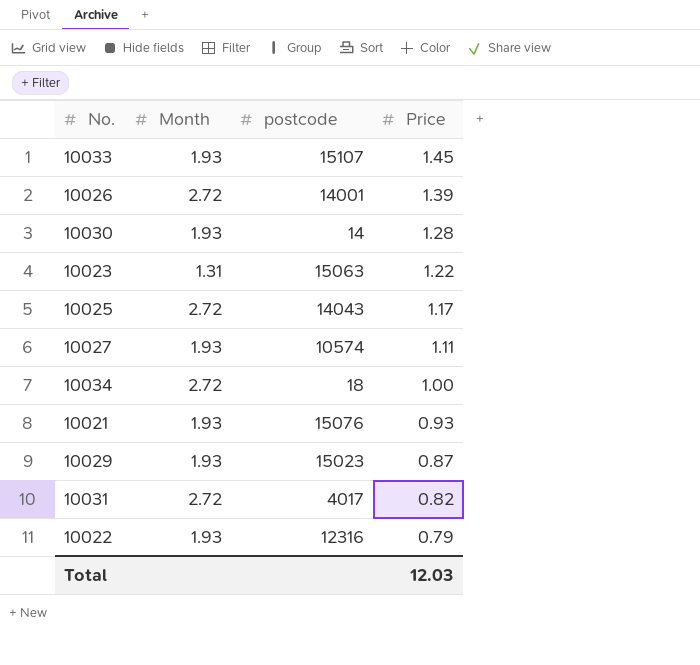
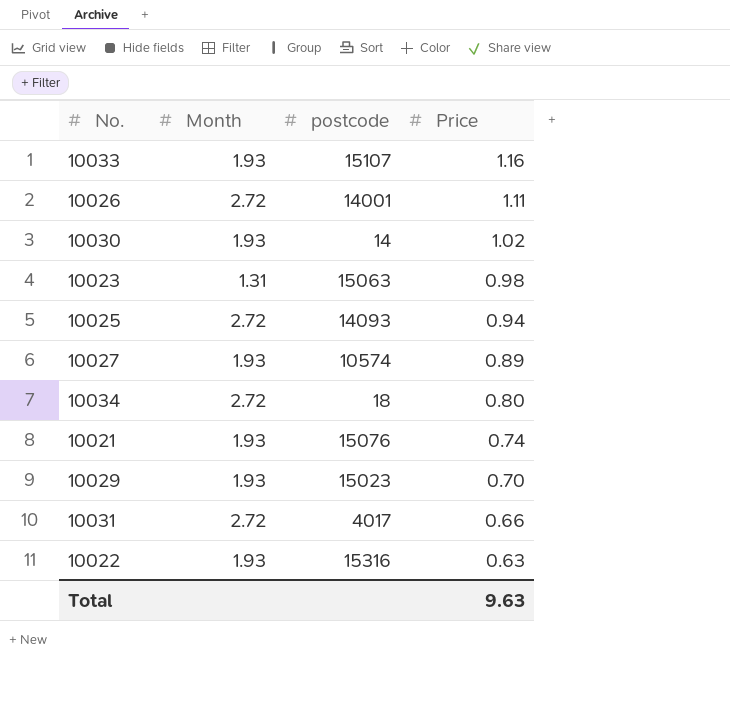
10033 | Price: 1.45 -> 1.16
10026 | Price: 1.39 -> 1.11
10030 | Price: 1.28 -> 1.02
10023 | Price: 1.22 -> 0.98
10025 | postcode: 14043 -> 14093
10025 | Price: 1.17 -> 0.94
10027 | Price: 1.11 -> 0.89
10034 | Price: 1.00 -> 0.80
10021 | Price: 0.93 -> 0.74
10029 | Price: 0.87 -> 0.70
10031 | Price: 0.82 -> 0.66
10022 | postcode: 12316 -> 15316
10022 | Price: 0.79 -> 0.63
Total | Price: 12.03 -> 9.63

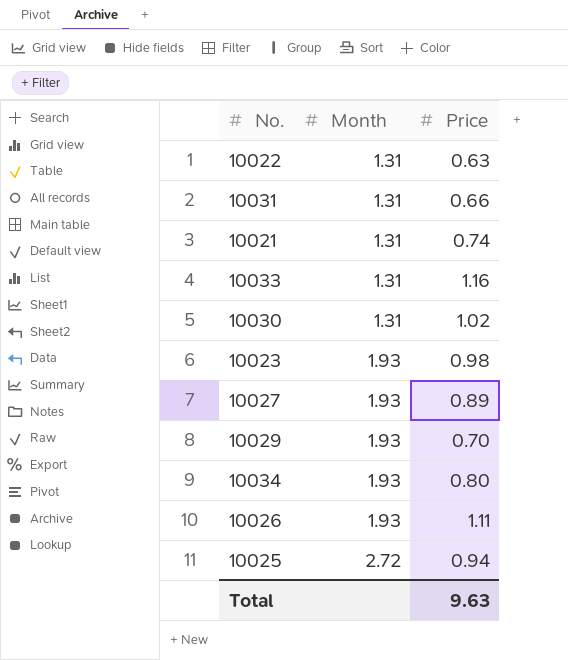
row order: Price descending -> Month ascending
column postcode | position: 3 -> none
10022 | Month: 1.93 -> 1.31
10031 | Month: 2.72 -> 1.31
10021 | Month: 1.93 -> 1.31
10033 | Month: 1.93 -> 1.31
10030 | Month: 1.93 -> 1.31
10023 | Month: 1.31 -> 1.93
10034 | Month: 2.72 -> 1.93
10026 | Month: 2.72 -> 1.93

